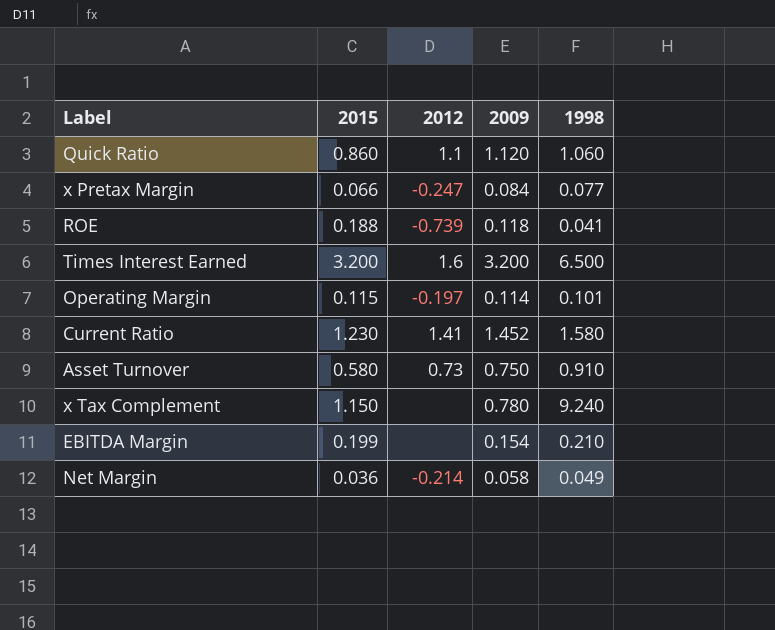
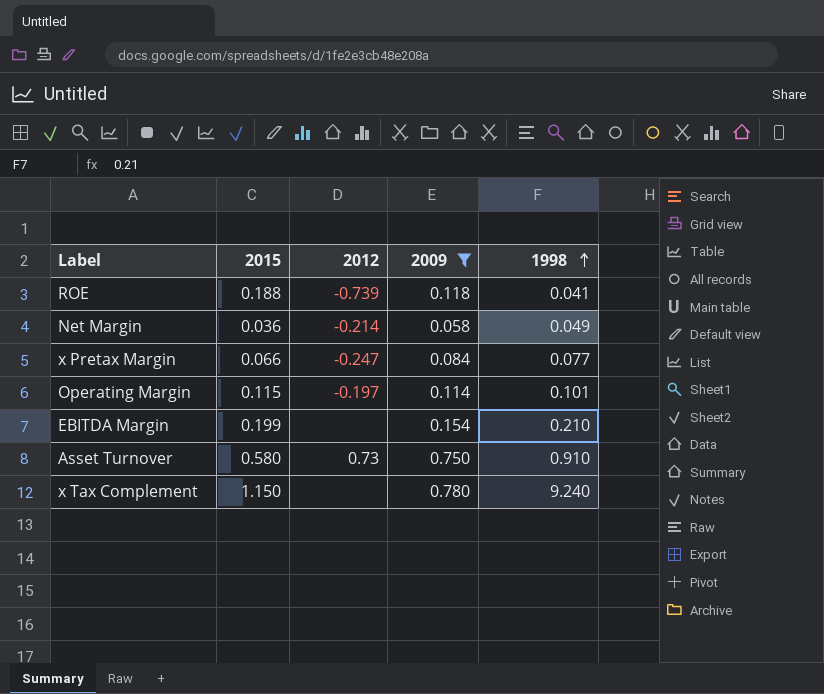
filter: none -> 2009 <= 0.780
row order: none -> 1998 ascending

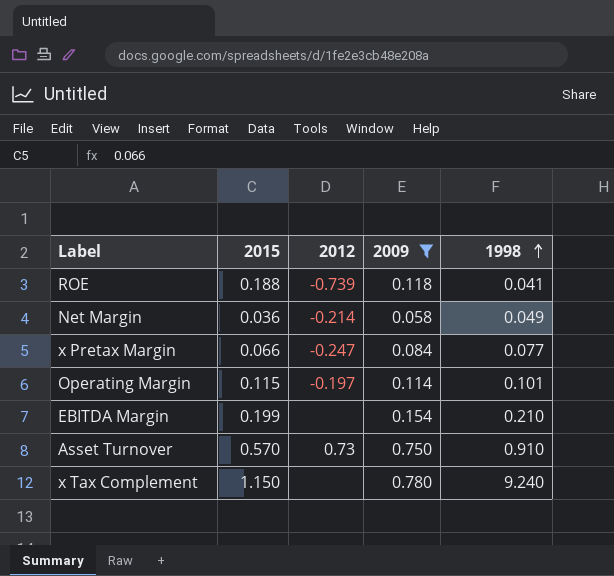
Asset Turnover | 2015: 0.580 -> 0.570

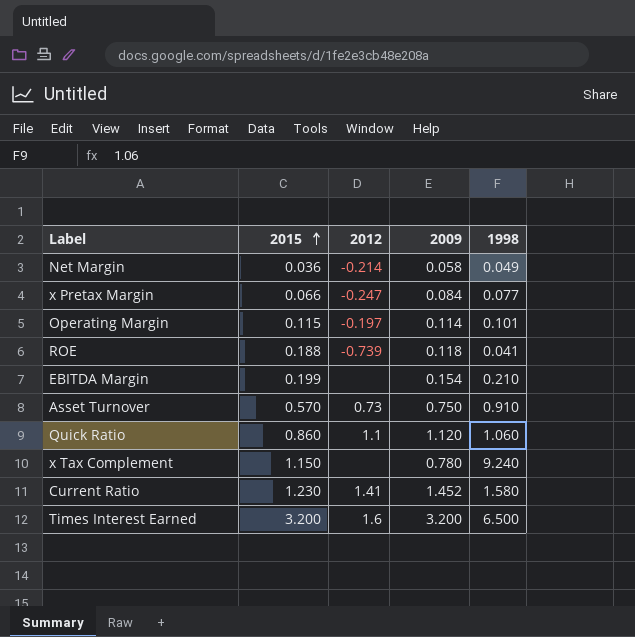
filter: 2009 <= 0.780 -> none
row order: 1998 ascending -> 2015 ascending

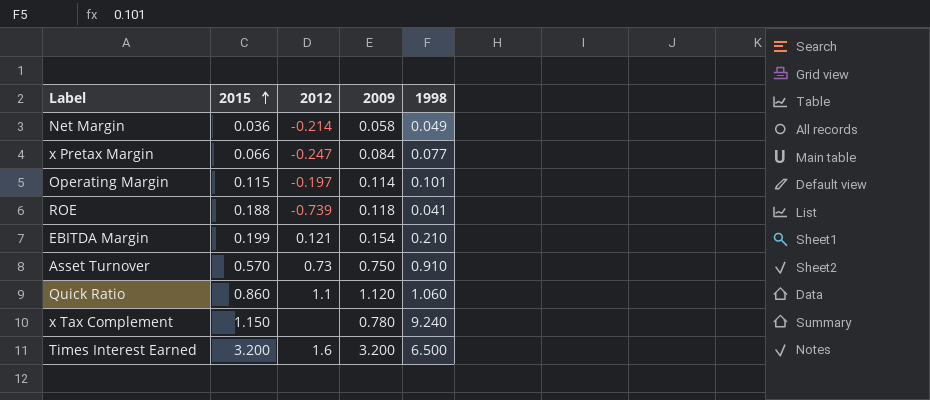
row Current Ratio: 1.230 | 1.41 | 1.452 | 1.580 -> none
EBITDA Margin | 2012: none -> 0.121

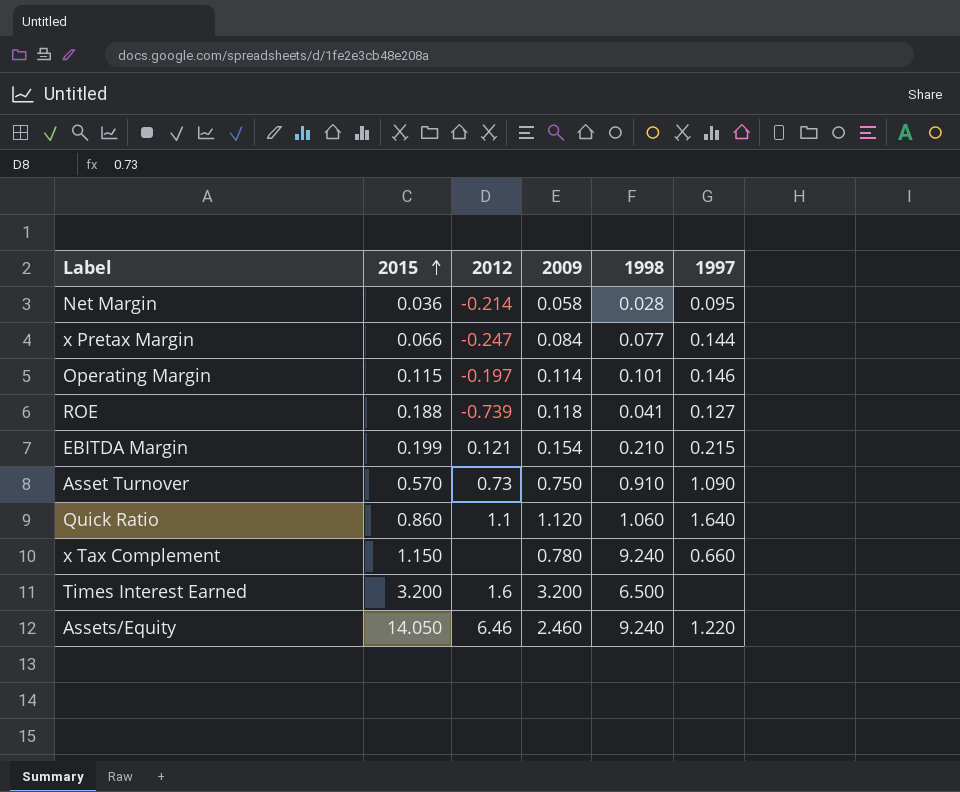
column 1997 | position: none -> 6
Net Margin | 1998: 0.049 -> 0.028
row Assets/Equity: none -> 14.050 | 6.46 | 2.460 | 9.240 | 1.220

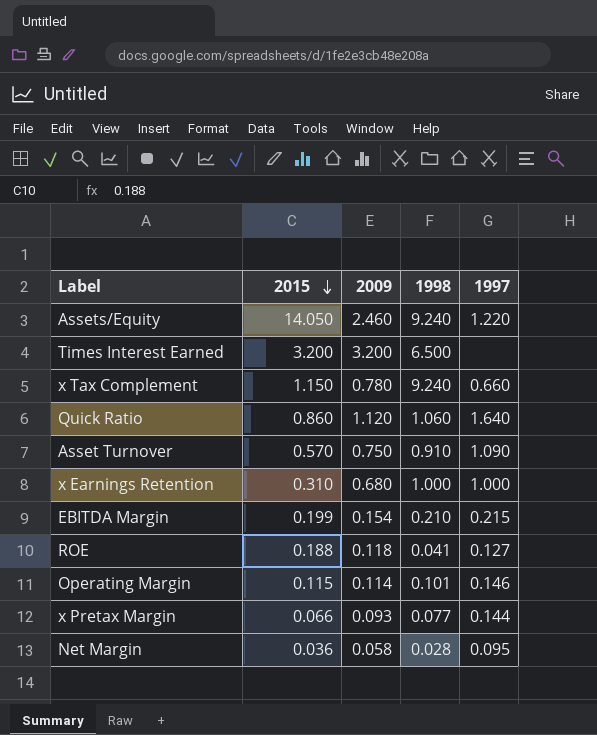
row order: 2015 ascending -> 2015 descending
column 2012 | position: 3 -> none
row x Earnings Retention: none -> 0.310 | 0.680 | 1.000 | 1.000
x Pretax Margin | 2009: 0.084 -> 0.093

